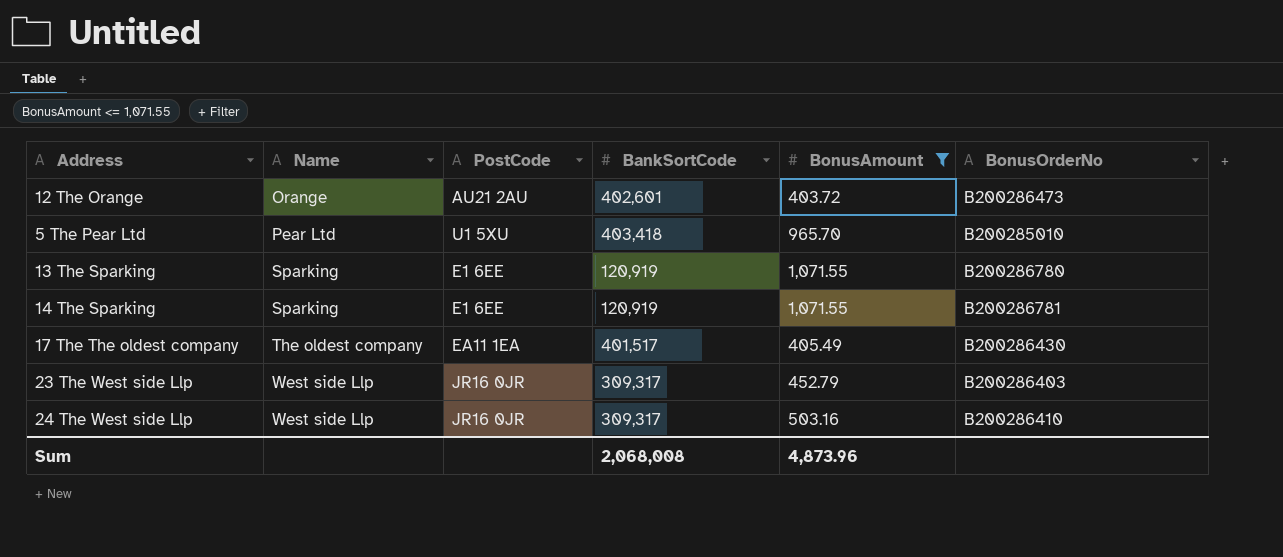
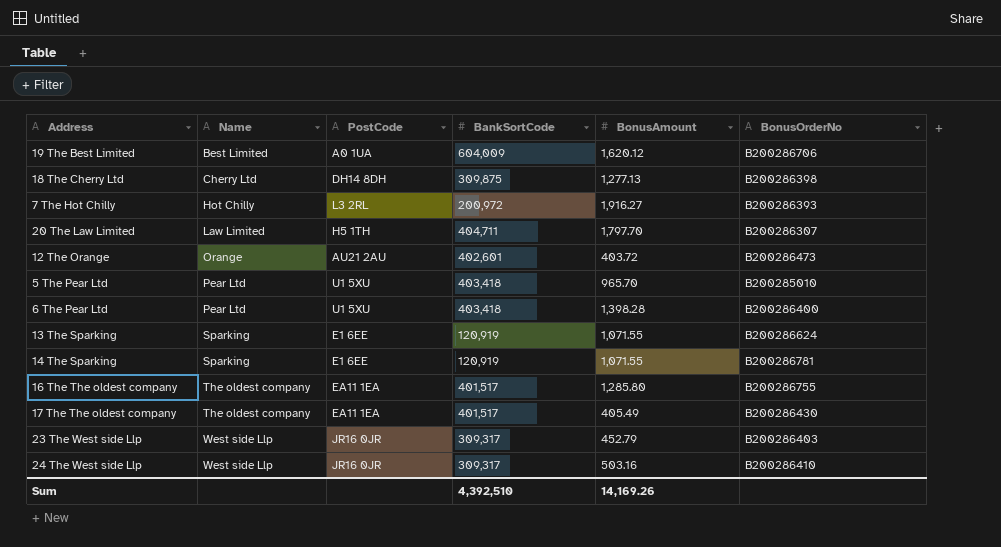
filter: BonusAmount <= 1,071.55 -> none
13 The Sparking | BonusOrderNo: B200286780 -> B200286624
Sum | BankSortCode: 2,068,008 -> 4,392,510
Sum | BonusAmount: 4,873.96 -> 14,169.26

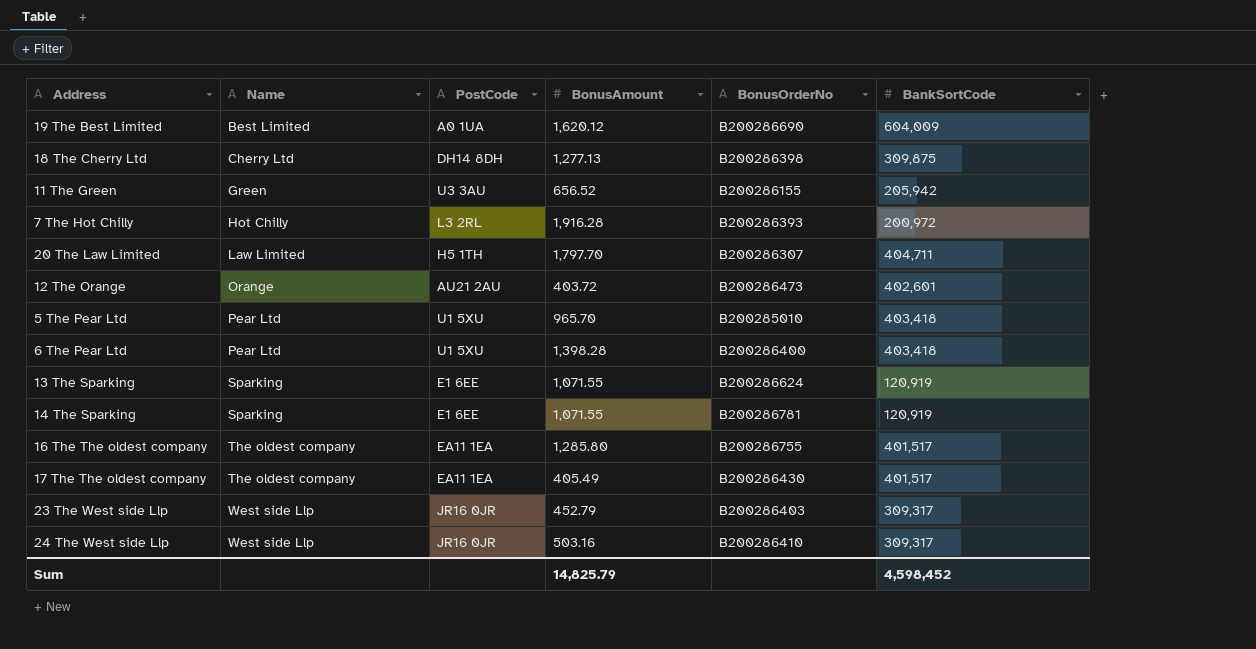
column BankSortCode | position: 4 -> 6
19 The Best Limited | BonusOrderNo: B200286706 -> B200286690
row 11 The Green: none -> Green | U3 3AU | 656.52 | B200286155 | 205,942
7 The Hot Chilly | BonusAmount: 1,916.27 -> 1,916.28
Sum | BonusAmount: 14,169.26 -> 14,825.79
Sum | BankSortCode: 4,392,510 -> 4,598,452

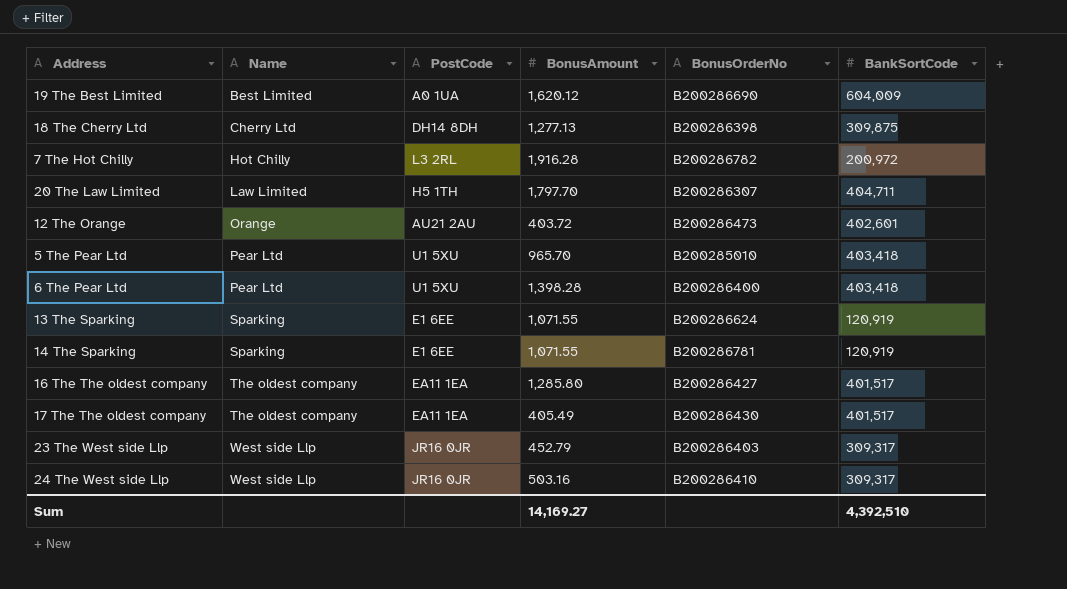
row 11 The Green: Green | U3 3AU | 656.52 | B200286155 | 205,942 -> none
7 The Hot Chilly | BonusOrderNo: B200286393 -> B200286782
16 The The oldest company | BonusOrderNo: B200286755 -> B200286427
Sum | BonusAmount: 14,825.79 -> 14,169.27
Sum | BankSortCode: 4,598,452 -> 4,392,510

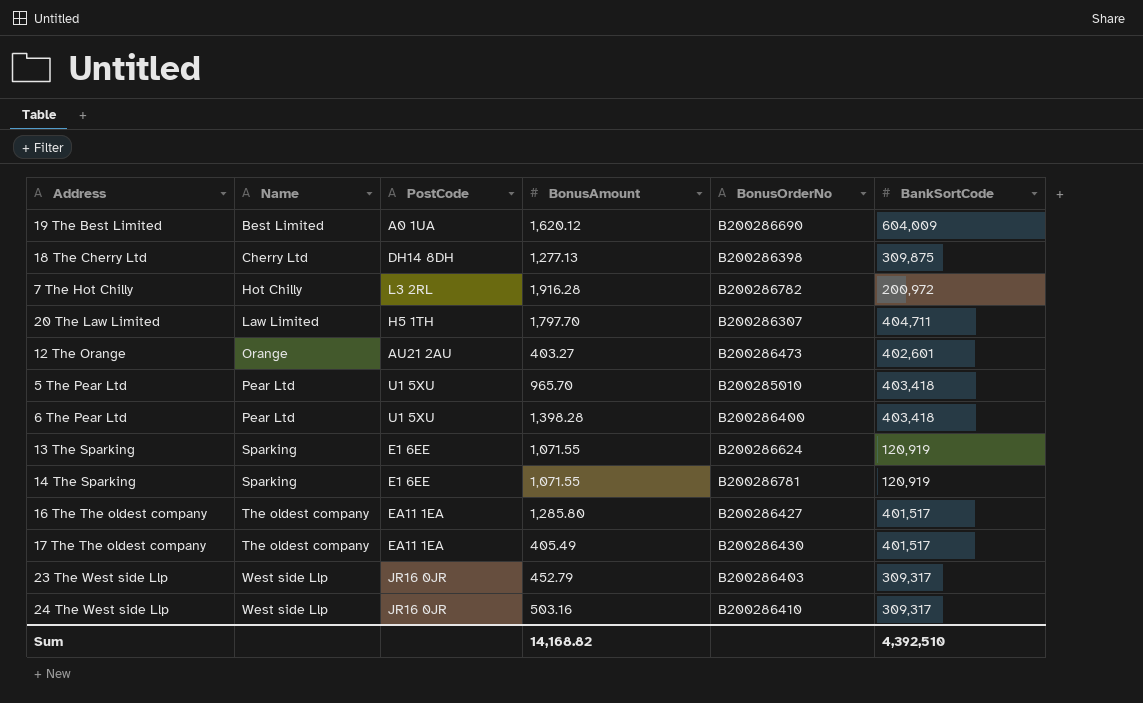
12 The Orange | BonusAmount: 403.72 -> 403.27
Sum | BonusAmount: 14,169.27 -> 14,168.82

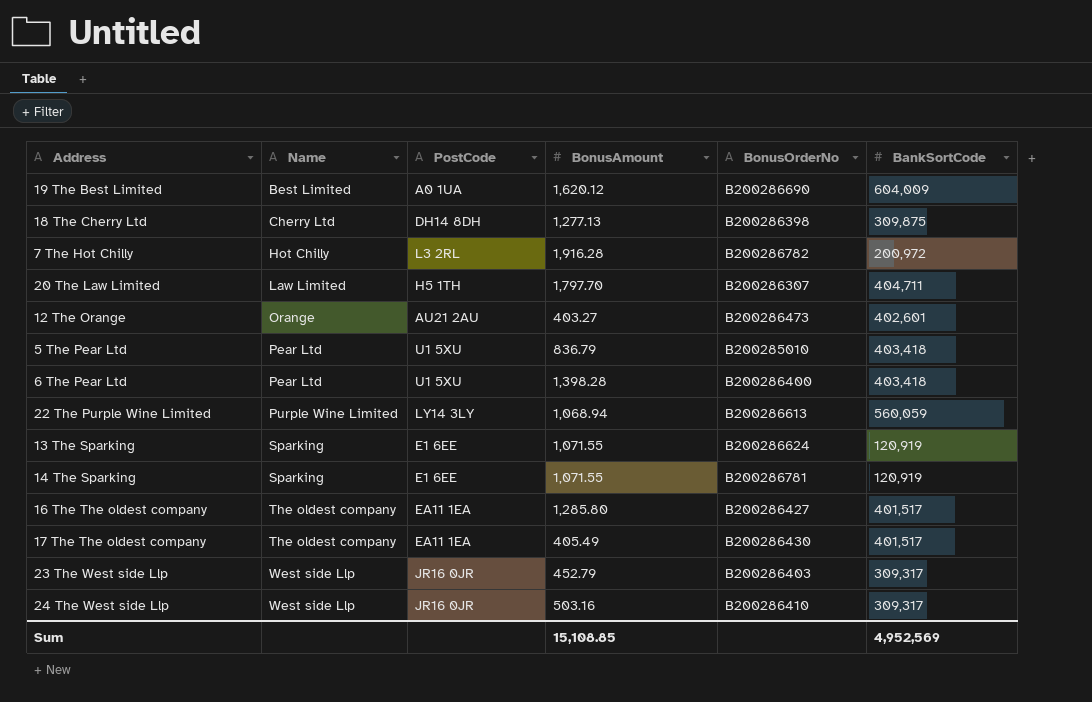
5 The Pear Ltd | BonusAmount: 965.70 -> 836.79
row 22 The Purple Wine Limited: none -> Purple Wine Limited | LY14 3LY | 1,068.94 | B200286613 | 560,059
Sum | BonusAmount: 14,168.82 -> 15,108.85
Sum | BankSortCode: 4,392,510 -> 4,952,569

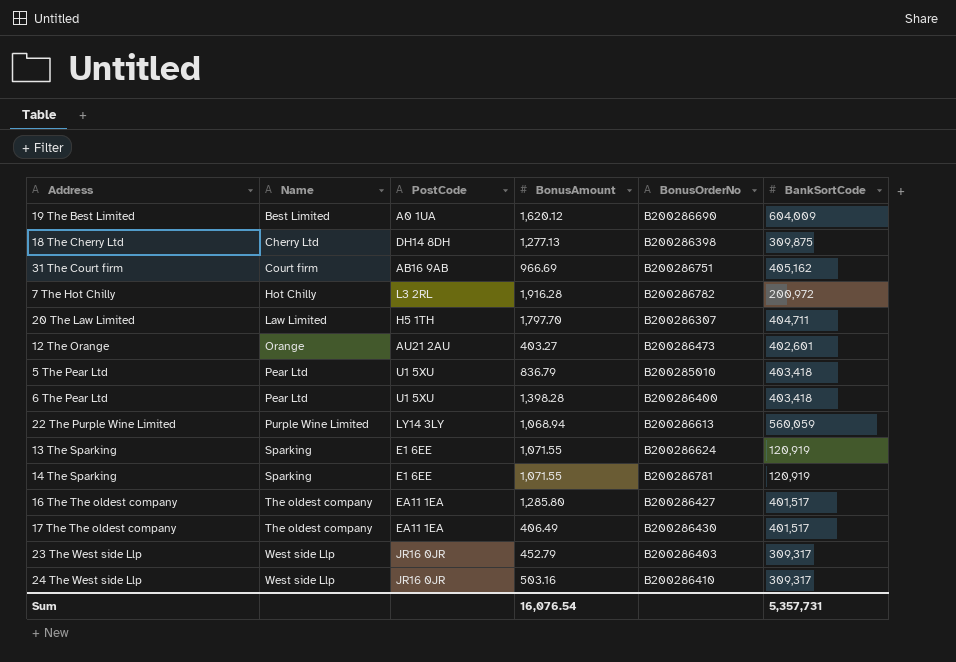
row 31 The Court firm: none -> Court firm | AB16 9AB | 966.69 | B200286751 | 405,162
17 The The oldest company | BonusAmount: 405.49 -> 406.49
Sum | BonusAmount: 15,108.85 -> 16,076.54
Sum | BankSortCode: 4,952,569 -> 5,357,731

